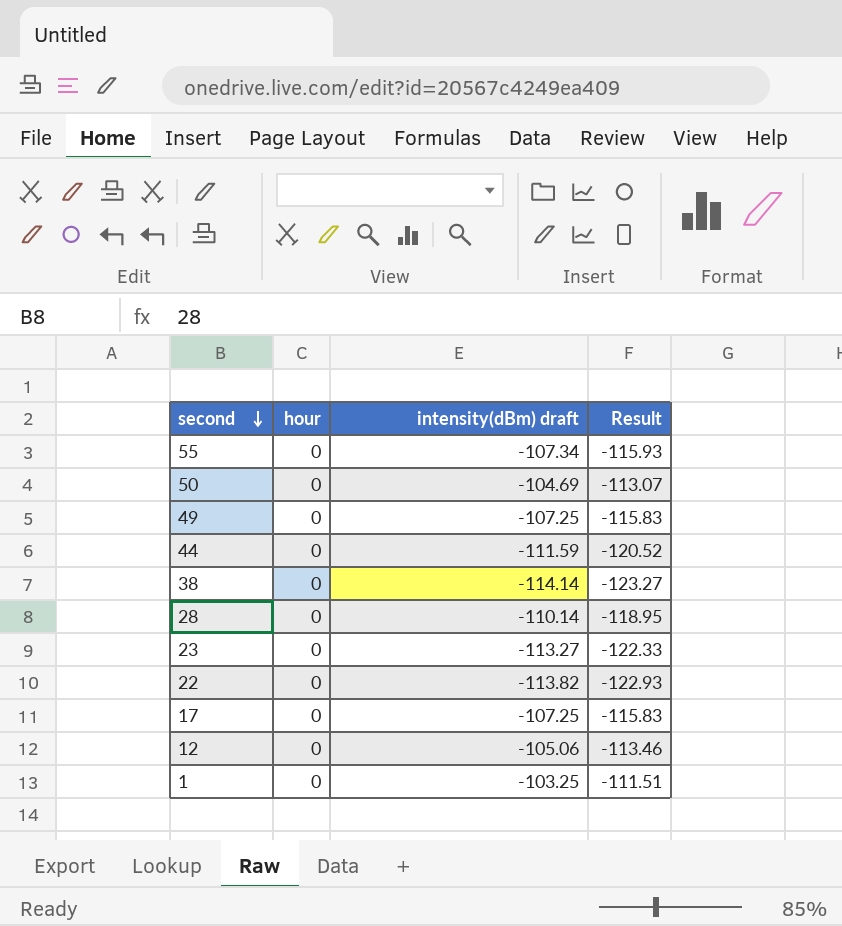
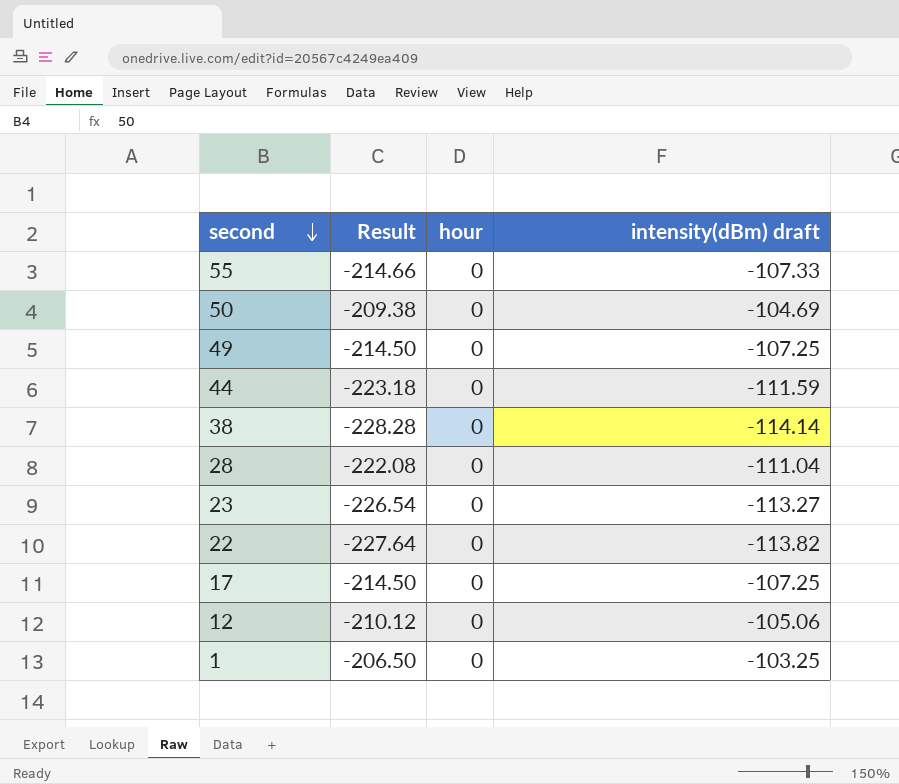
column Result | formula: [intensity(dBm) draft] * 1.08 -> [intensity(dBm) draft] * 2
column Result | position: 4 -> 2
55 | intensity(dBm) draft: -107.34 -> -107.33
28 | intensity(dBm) draft: -110.14 -> -111.04

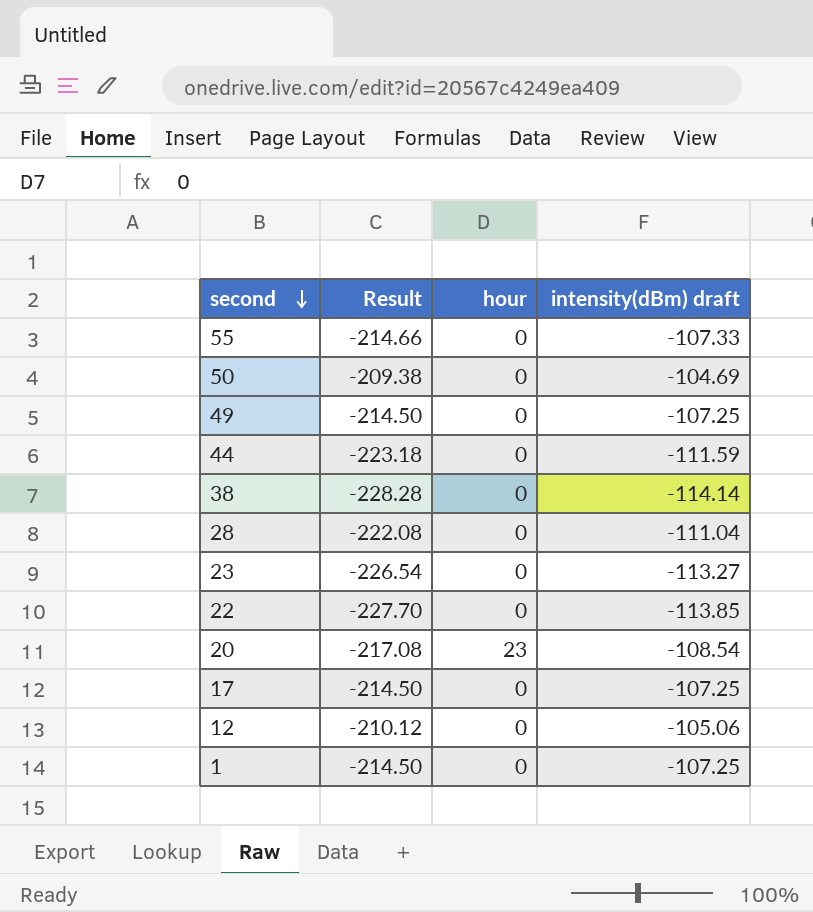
22 | Result: -227.64 -> -227.70
22 | intensity(dBm) draft: -113.82 -> -113.85
row 20: none -> -217.08 | 23 | -108.54
1 | Result: -206.50 -> -214.50
1 | intensity(dBm) draft: -103.25 -> -107.25

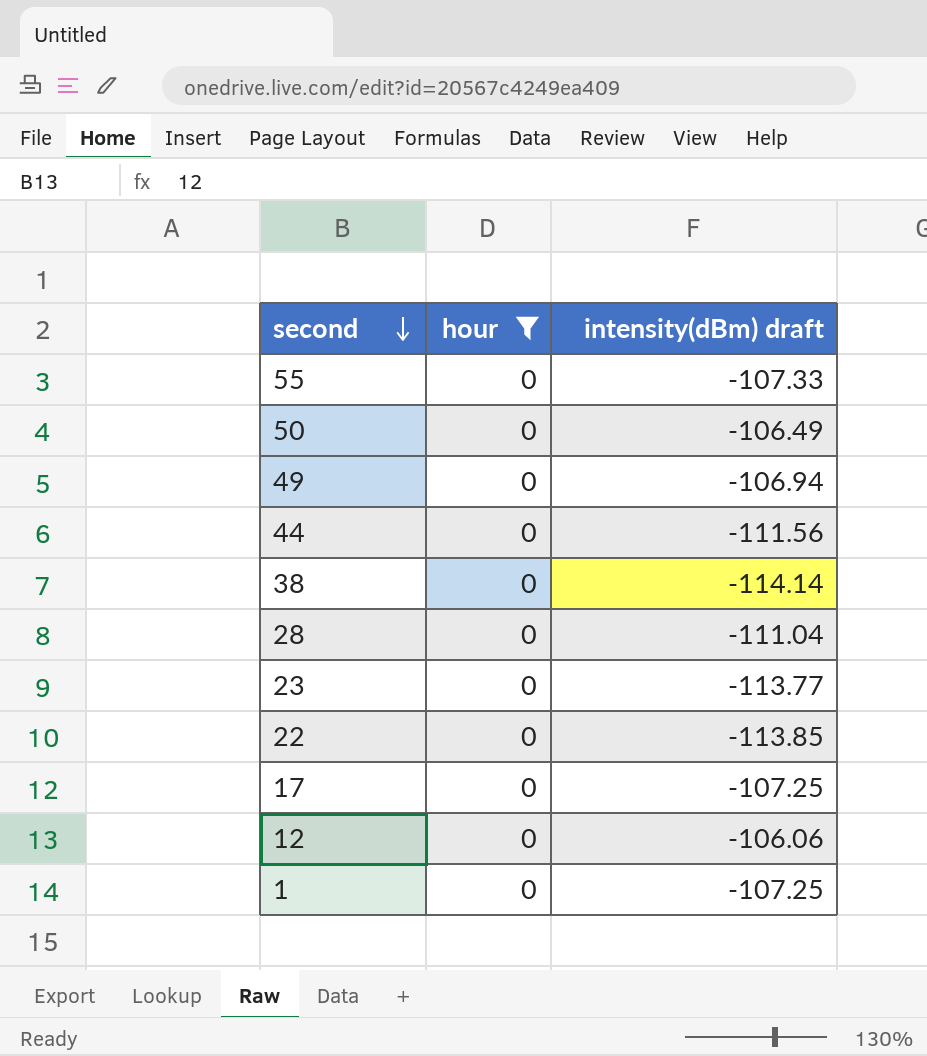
filter: none -> hour = 0
column Result | formula: [intensity(dBm) draft] * 2 -> none
50 | intensity(dBm) draft: -104.69 -> -106.49
49 | intensity(dBm) draft: -107.25 -> -106.94
44 | intensity(dBm) draft: -111.59 -> -111.56
23 | intensity(dBm) draft: -113.27 -> -113.77
12 | intensity(dBm) draft: -105.06 -> -106.06

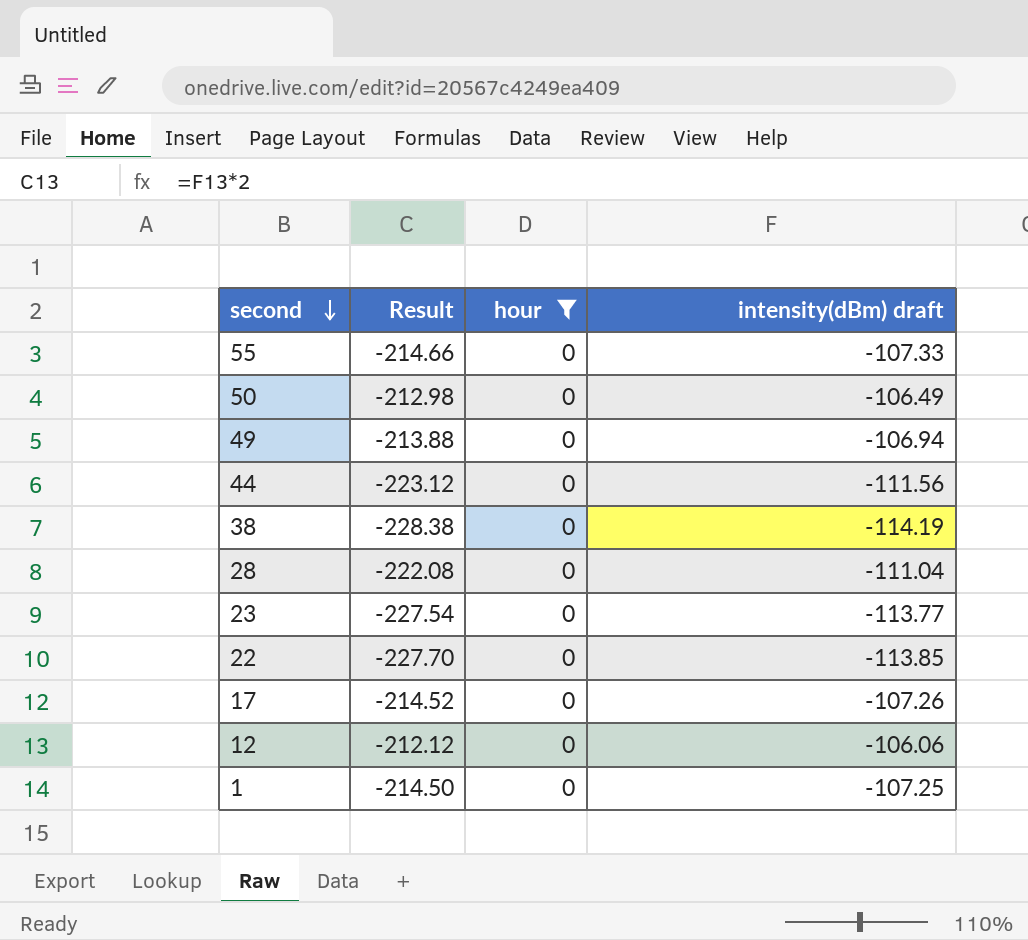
column Result | formula: none -> [intensity(dBm) draft] * 2
38 | intensity(dBm) draft: -114.14 -> -114.19
17 | intensity(dBm) draft: -107.25 -> -107.26

